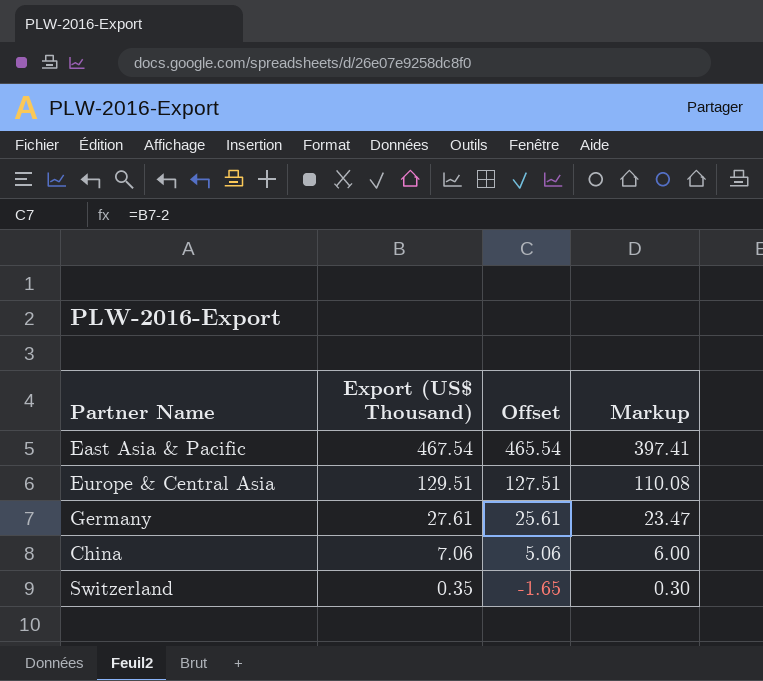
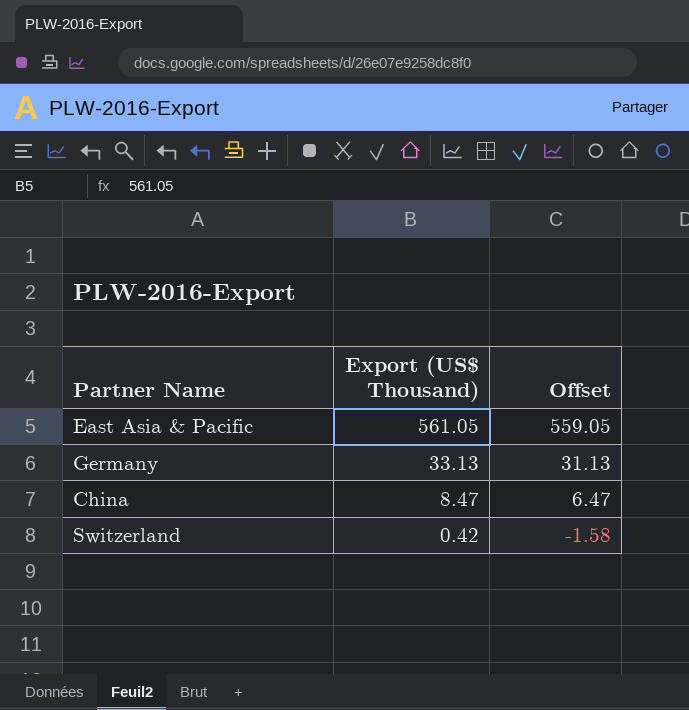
column Markup | formula: [Export (US$ Thousand)] * 0.85 -> none
row Europe & Central Asia: 129.51 | 127.51 | 110.08 -> none
East Asia & Pacific | Export (US$ Thousand): 467.54 -> 561.05
East Asia & Pacific | Offset: 465.54 -> 559.05
Germany | Export (US$ Thousand): 27.61 -> 33.13
Germany | Offset: 25.61 -> 31.13
China | Export (US$ Thousand): 7.06 -> 8.47
China | Offset: 5.06 -> 6.47
Switzerland | Export (US$ Thousand): 0.35 -> 0.42
Switzerland | Offset: -1.65 -> -1.58

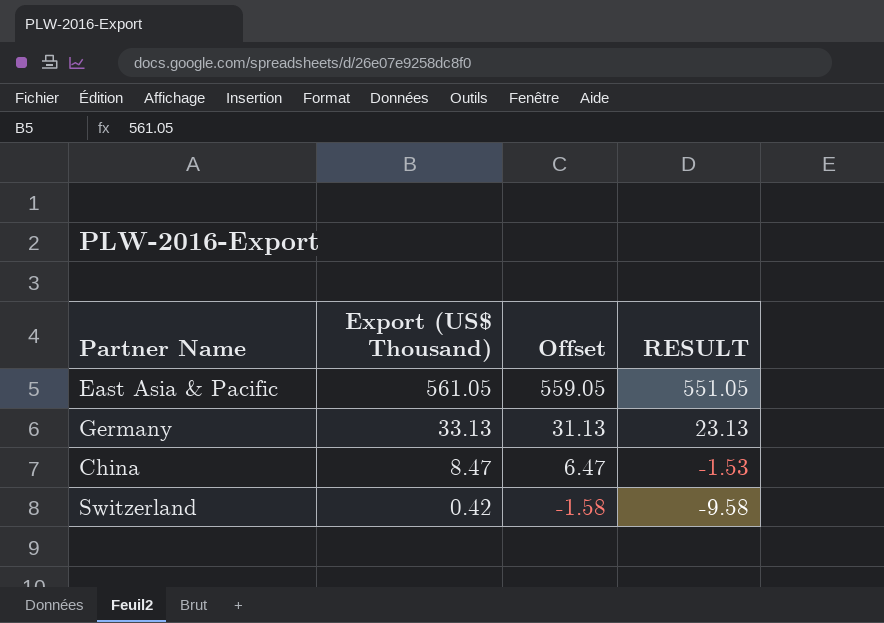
column RESULT | formula: none -> [Export (US$ Thousand)] - 10

